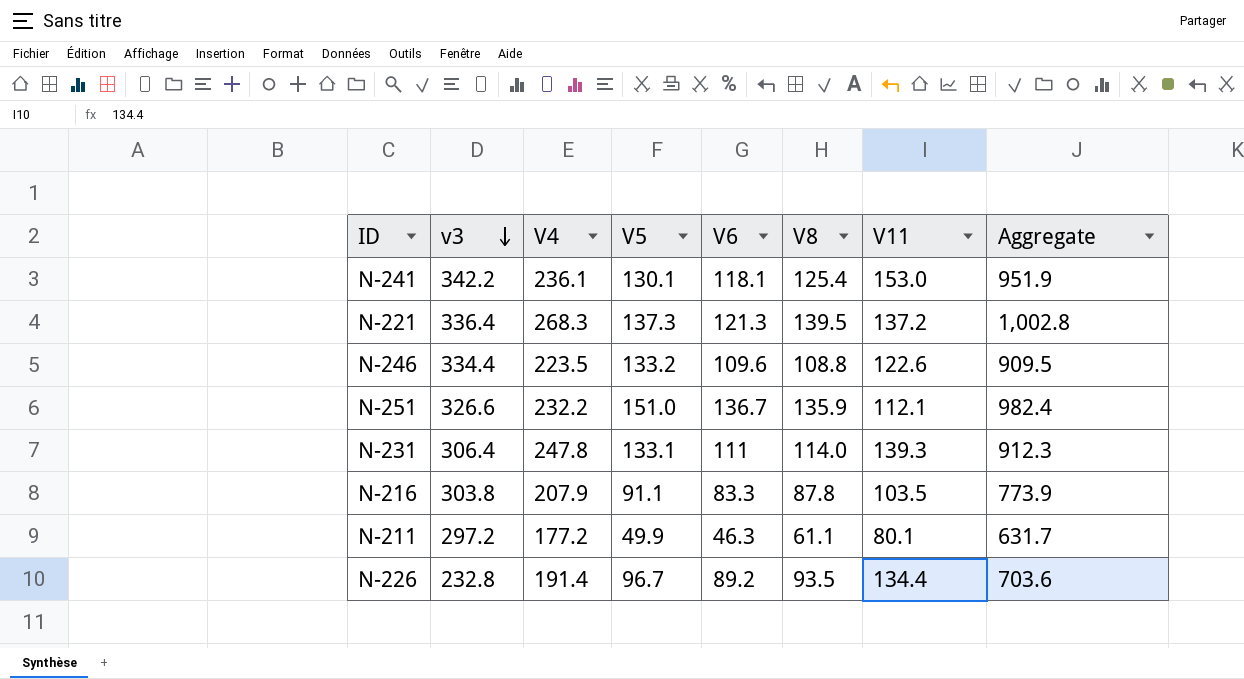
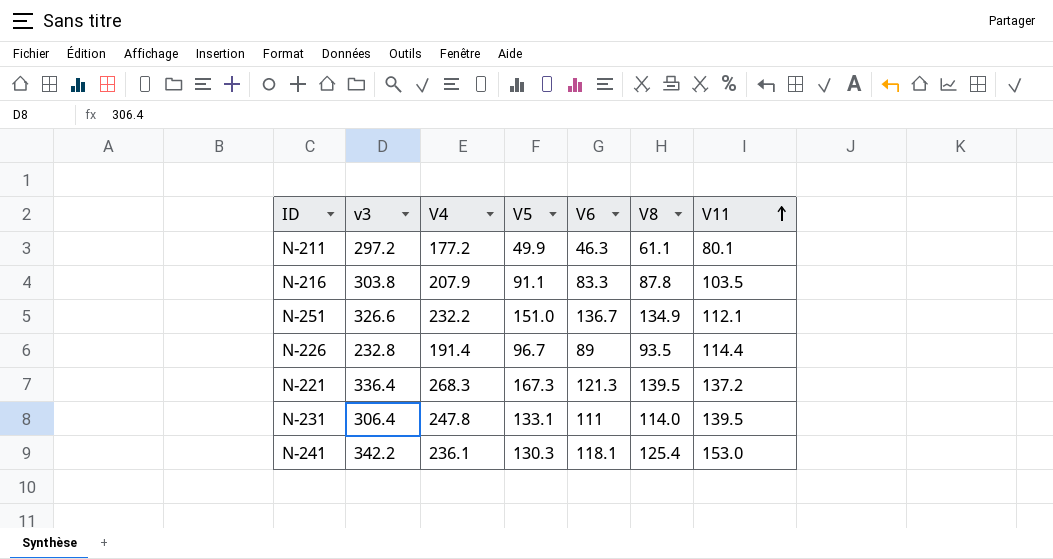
row order: v3 descending -> V11 ascending
column Aggregate | formula: [v3] + [V4] + [V5] + [V6] + [V8] -> none
row N-246: 334.4 | 223.5 | 133.2 | 109.6 | 108.8 | 122.6 | 909.5 -> none
N-251 | V8: 135.9 -> 134.9
N-226 | V6: 89.2 -> 89
N-226 | V11: 134.4 -> 114.4
N-221 | V5: 137.3 -> 167.3
N-231 | V11: 139.3 -> 139.5
N-241 | V5: 130.1 -> 130.3

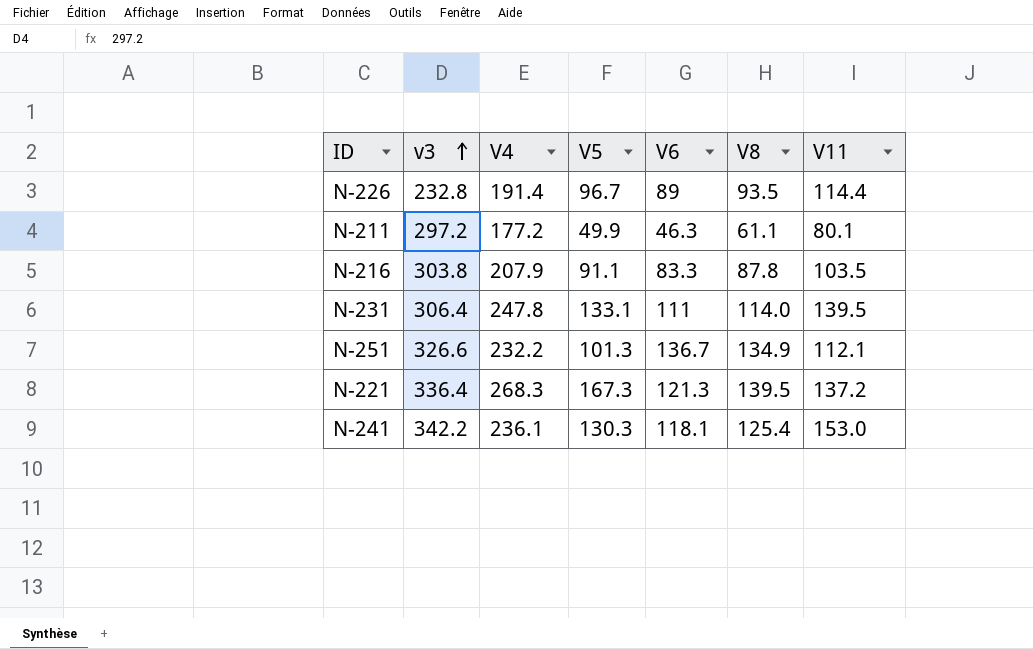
row order: V11 ascending -> v3 ascending
N-251 | V5: 151.0 -> 101.3

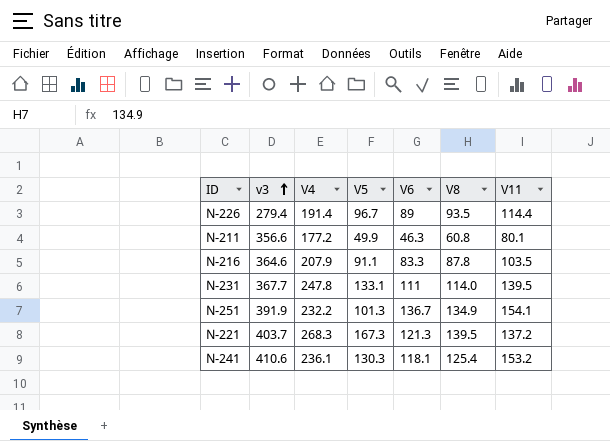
N-226 | v3: 232.8 -> 279.4
N-211 | v3: 297.2 -> 356.6
N-211 | V8: 61.1 -> 60.8
N-216 | v3: 303.8 -> 364.6
N-231 | v3: 306.4 -> 367.7
N-251 | v3: 326.6 -> 391.9
N-251 | V11: 112.1 -> 154.1
N-221 | v3: 336.4 -> 403.7
N-241 | v3: 342.2 -> 410.6
N-241 | V11: 153.0 -> 153.2

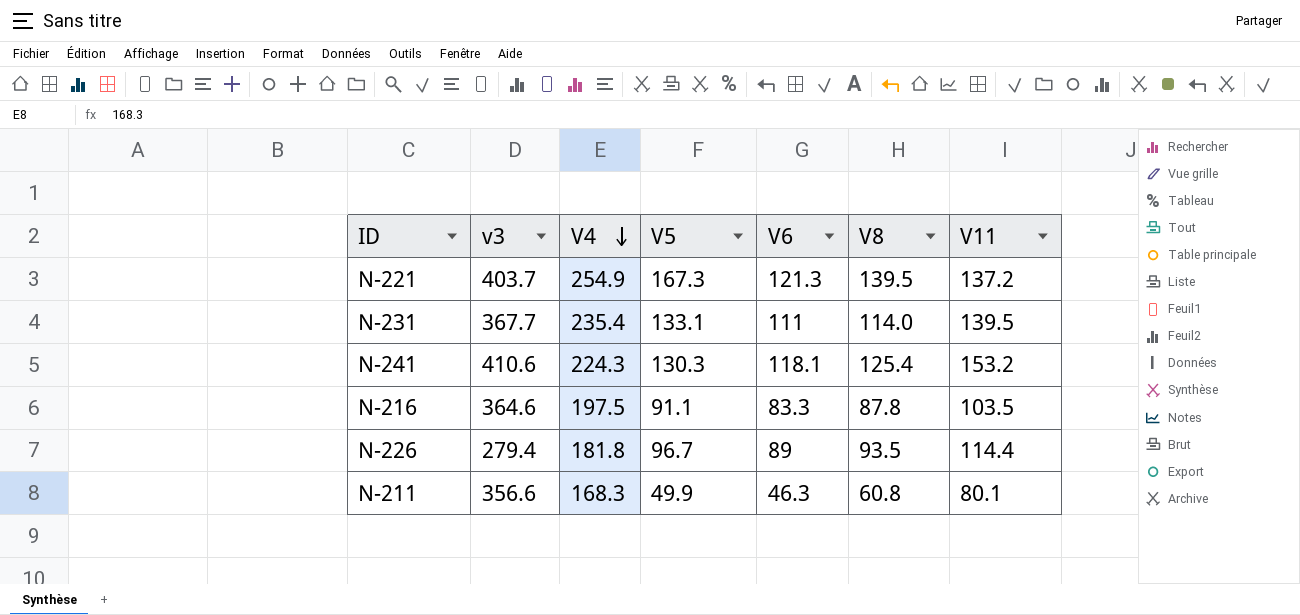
row order: v3 ascending -> V4 descending
row N-251: 391.9 | 232.2 | 101.3 | 136.7 | 134.9 | 154.1 -> none
N-221 | V4: 268.3 -> 254.9
N-231 | V4: 247.8 -> 235.4
N-241 | V4: 236.1 -> 224.3
N-216 | V4: 207.9 -> 197.5
N-226 | V4: 191.4 -> 181.8
N-211 | V4: 177.2 -> 168.3

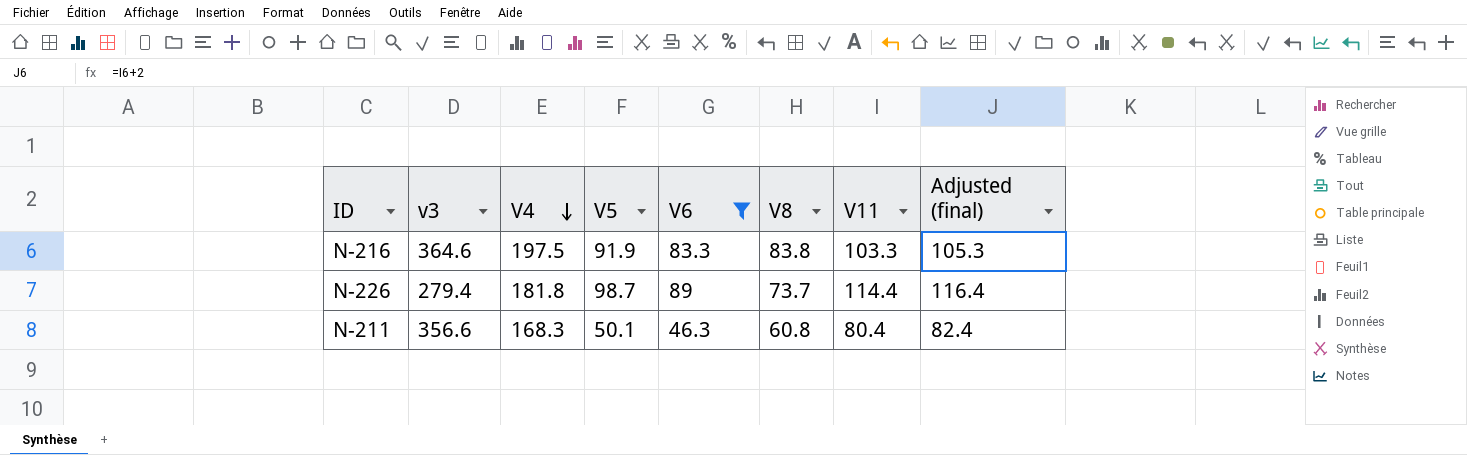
filter: none -> V6 <= 89
column Adjusted (final) | formula: none -> [V11] + 2
N-216 | V5: 91.1 -> 91.9
N-216 | V8: 87.8 -> 83.8
N-216 | V11: 103.5 -> 103.3
N-226 | V5: 96.7 -> 98.7
N-226 | V8: 93.5 -> 73.7
N-211 | V5: 49.9 -> 50.1
N-211 | V11: 80.1 -> 80.4

